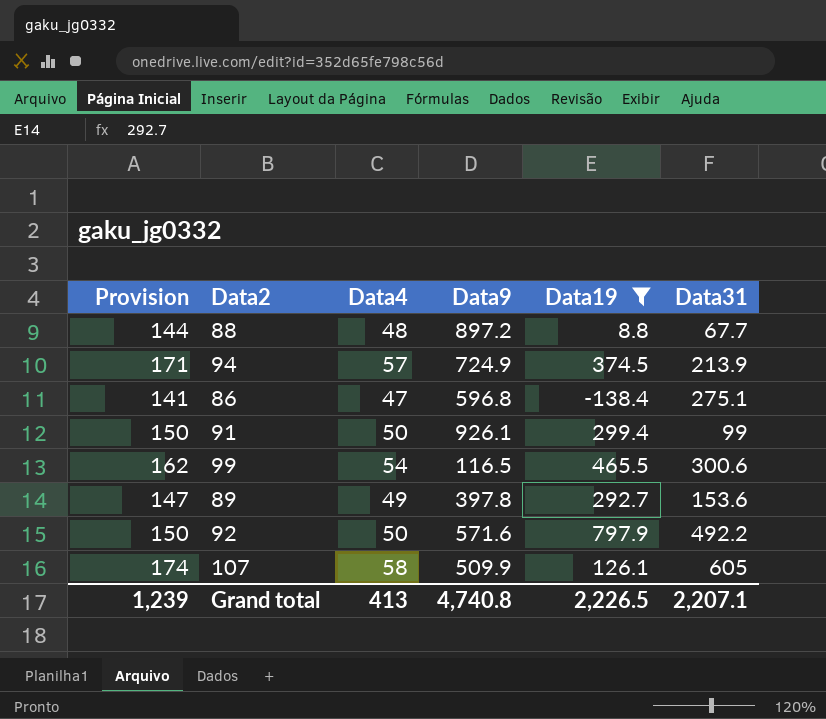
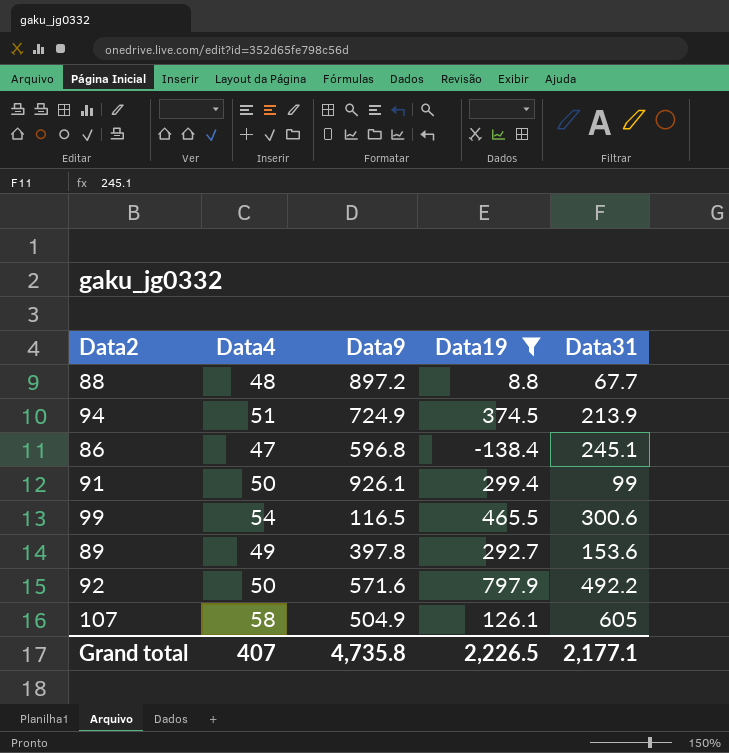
column Provision | formula: [Data4] * 3 -> none
94 | Data4: 57 -> 51
86 | Data31: 275.1 -> 245.1
107 | Data9: 509.9 -> 504.9
Grand total | Data4: 413 -> 407
Grand total | Data9: 4,740.8 -> 4,735.8
Grand total | Data31: 2,207.1 -> 2,177.1

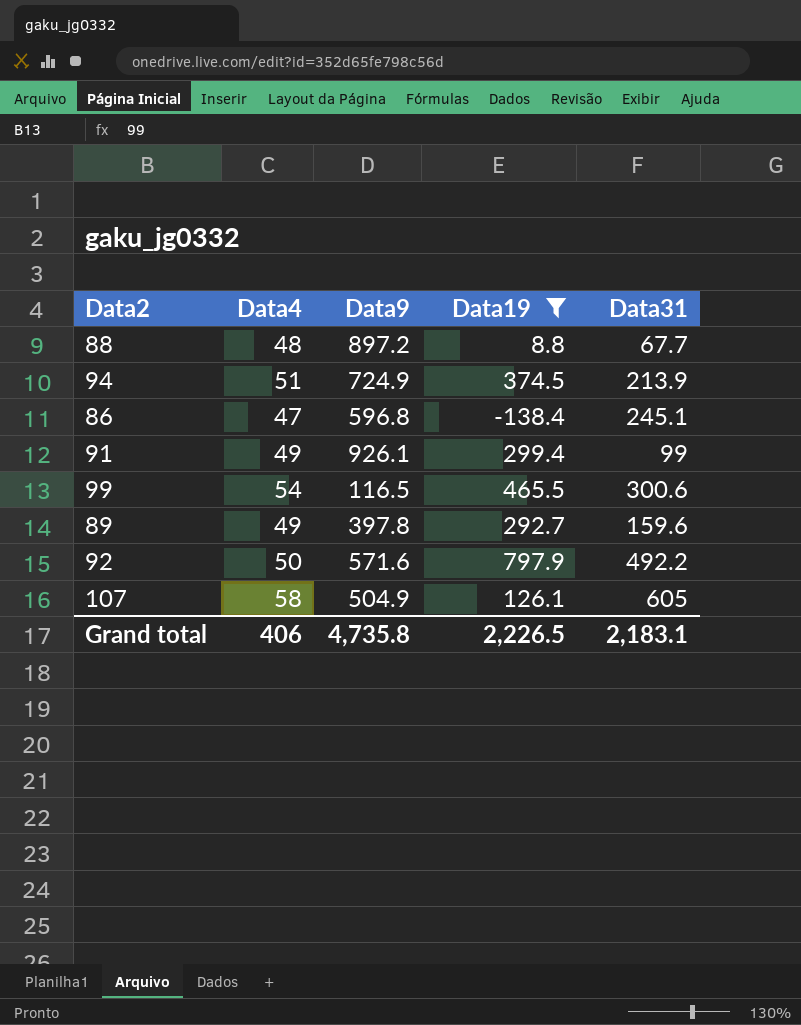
91 | Data4: 50 -> 49
89 | Data31: 153.6 -> 159.6
Grand total | Data4: 407 -> 406
Grand total | Data31: 2,177.1 -> 2,183.1

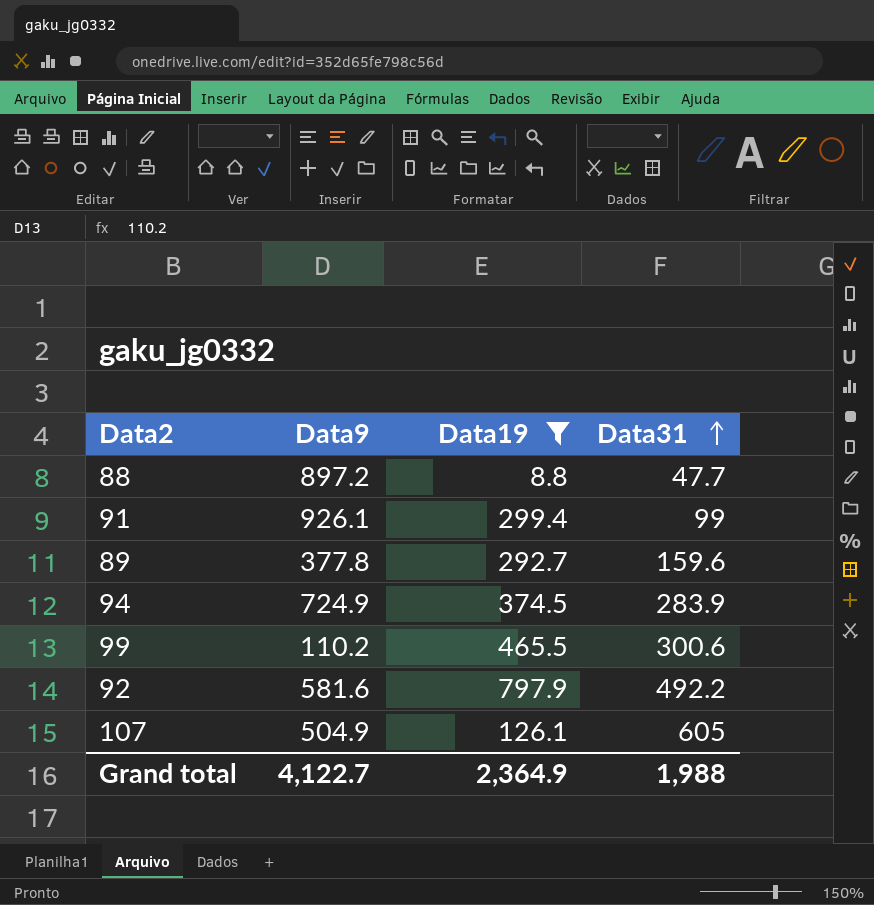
row order: none -> Data31 ascending
column Data4 | position: 2 -> none
row 86: 47 | 596.8 | -138.4 | 245.1 -> none
88 | Data31: 67.7 -> 47.7
89 | Data9: 397.8 -> 377.8
94 | Data31: 213.9 -> 283.9
99 | Data9: 116.5 -> 110.2
92 | Data9: 571.6 -> 581.6
Grand total | Data9: 4,735.8 -> 4,122.7
Grand total | Data19: 2,226.5 -> 2,364.9
Grand total | Data31: 2,183.1 -> 1,988

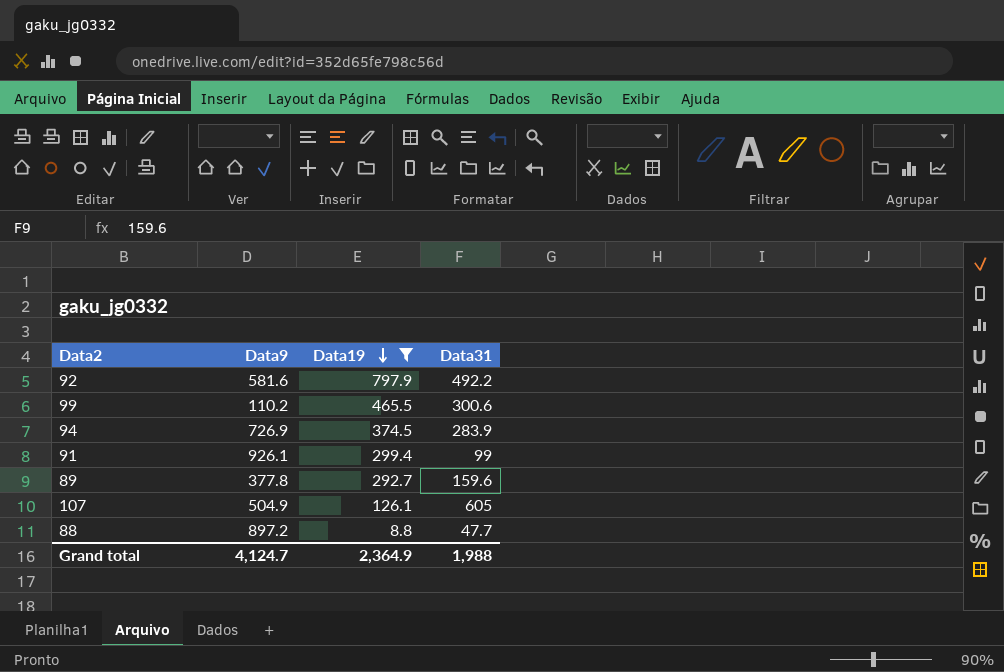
row order: Data31 ascending -> Data19 descending
94 | Data9: 724.9 -> 726.9
Grand total | Data9: 4,122.7 -> 4,124.7

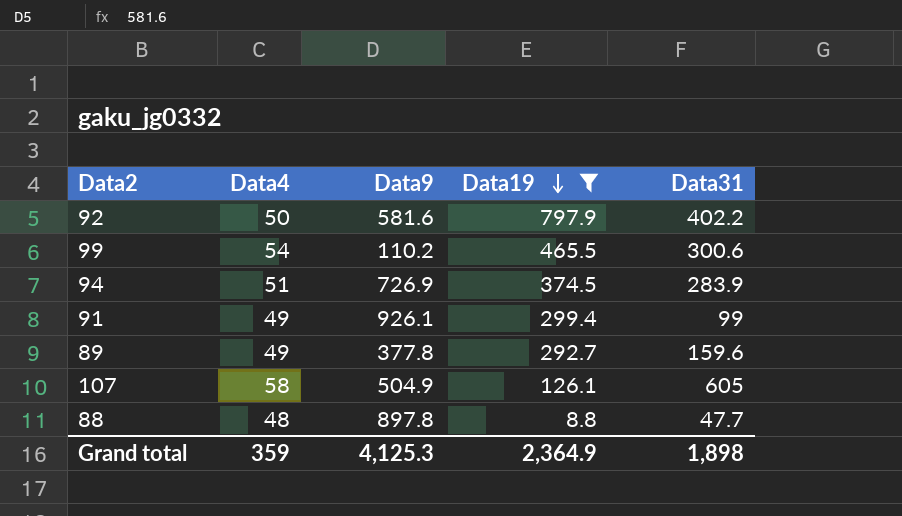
column Data4 | position: none -> 2
92 | Data31: 492.2 -> 402.2
88 | Data9: 897.2 -> 897.8
Grand total | Data9: 4,124.7 -> 4,125.3
Grand total | Data31: 1,988 -> 1,898

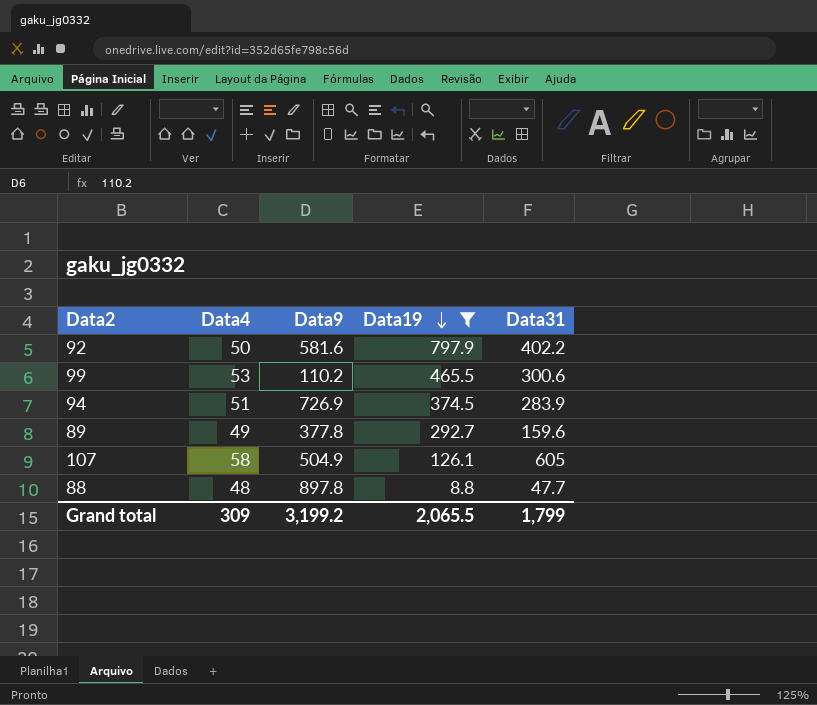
row 91: 49 | 926.1 | 299.4 | 99 -> none
99 | Data4: 54 -> 53
Grand total | Data4: 359 -> 309
Grand total | Data9: 4,125.3 -> 3,199.2
Grand total | Data19: 2,364.9 -> 2,065.5
Grand total | Data31: 1,898 -> 1,799

